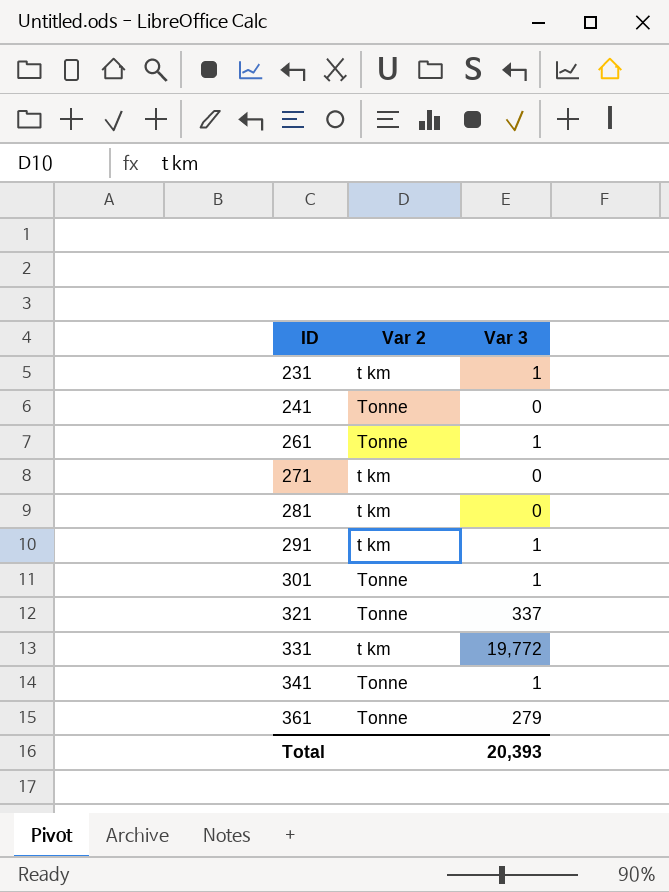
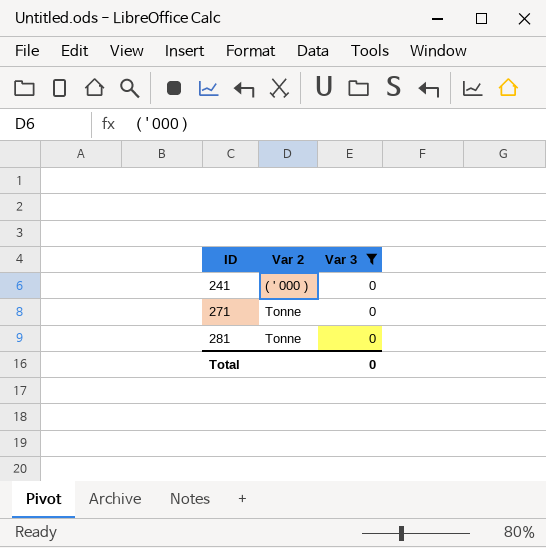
filter: none -> Var 3 = 0
241 | Var 2: Tonne -> ( ' 000 )
271 | Var 2: t km -> Tonne
281 | Var 2: t km -> Tonne
Total | Var 3: 20,393 -> 0

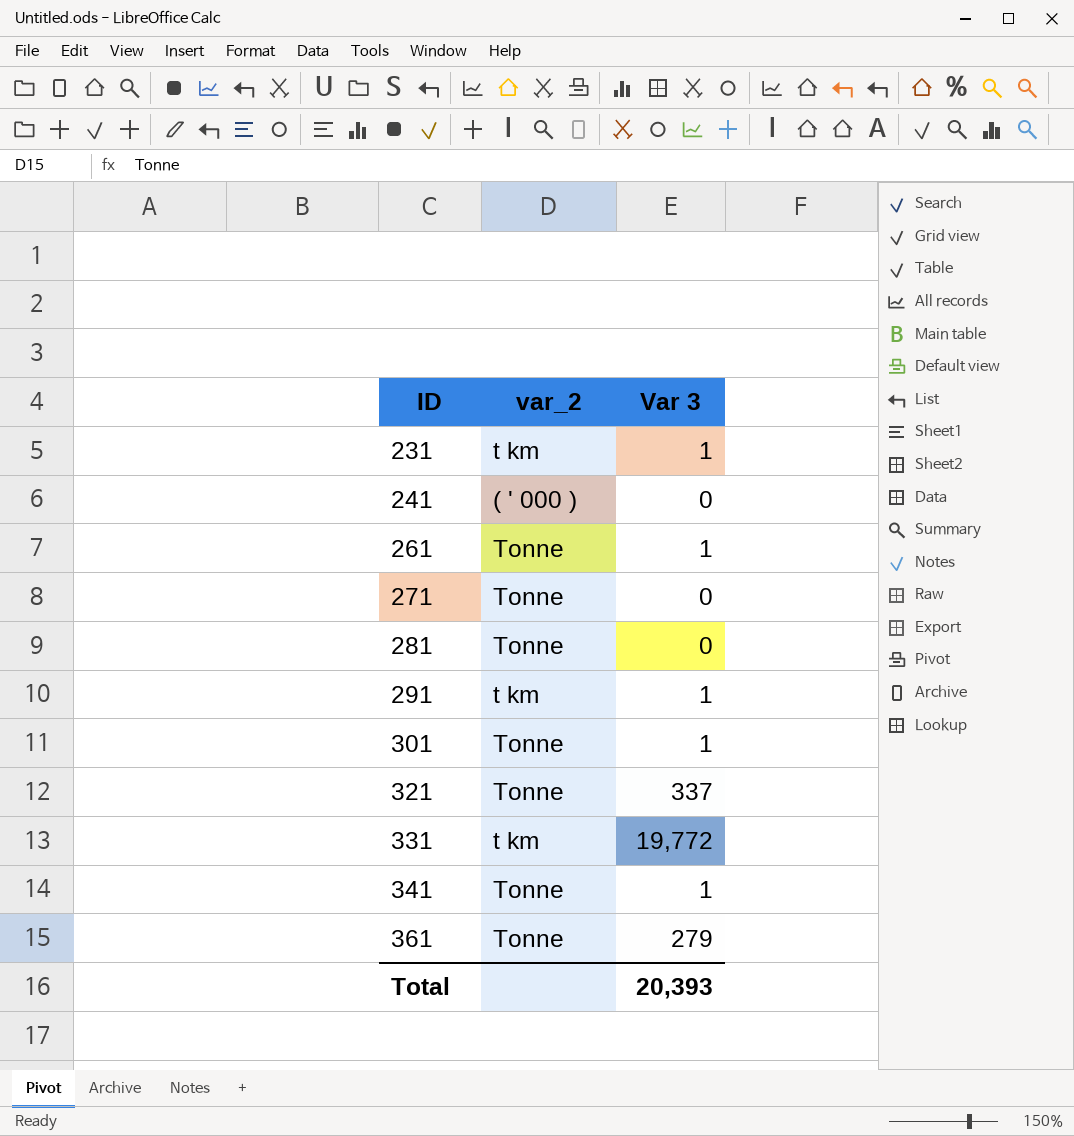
filter: Var 3 = 0 -> none
column name: Var 2 -> var_2
Total | Var 3: 0 -> 20,393

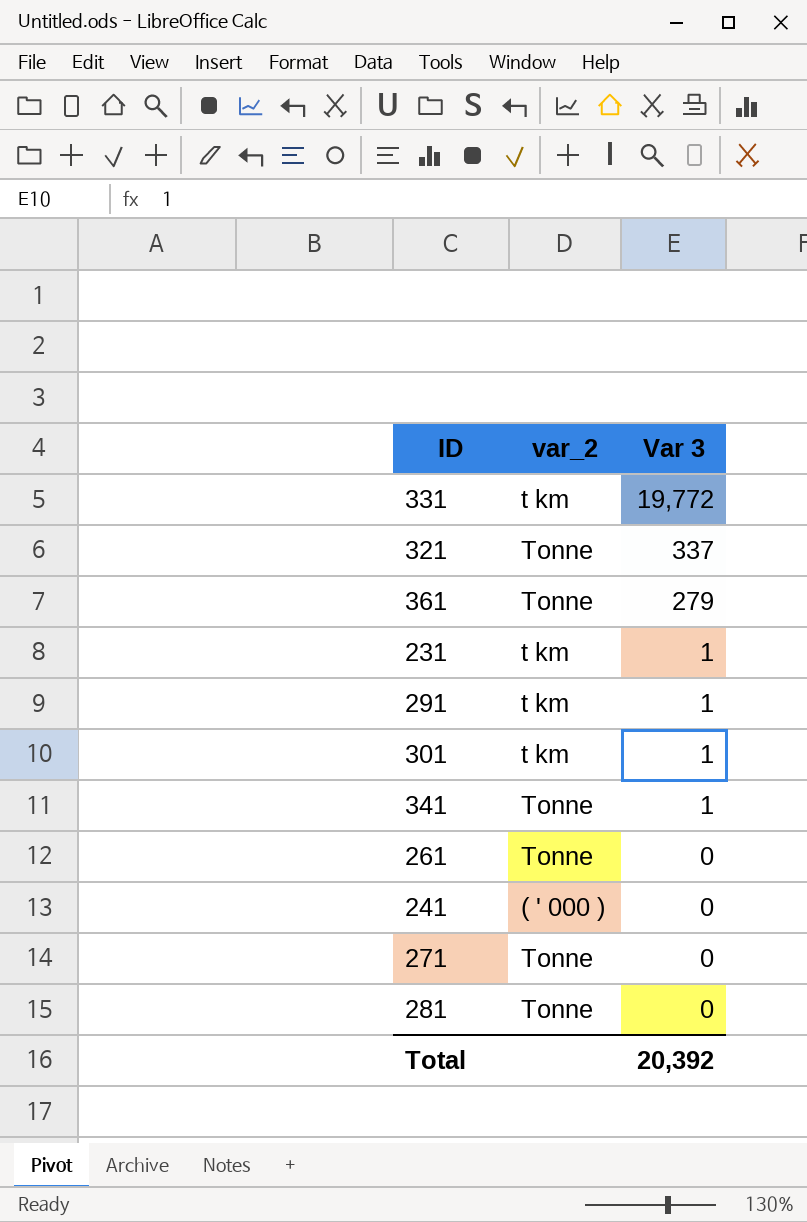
row order: ID ascending -> Var 3 descending
301 | var_2: Tonne -> t km
261 | Var 3: 1 -> 0
Total | Var 3: 20,393 -> 20,392

